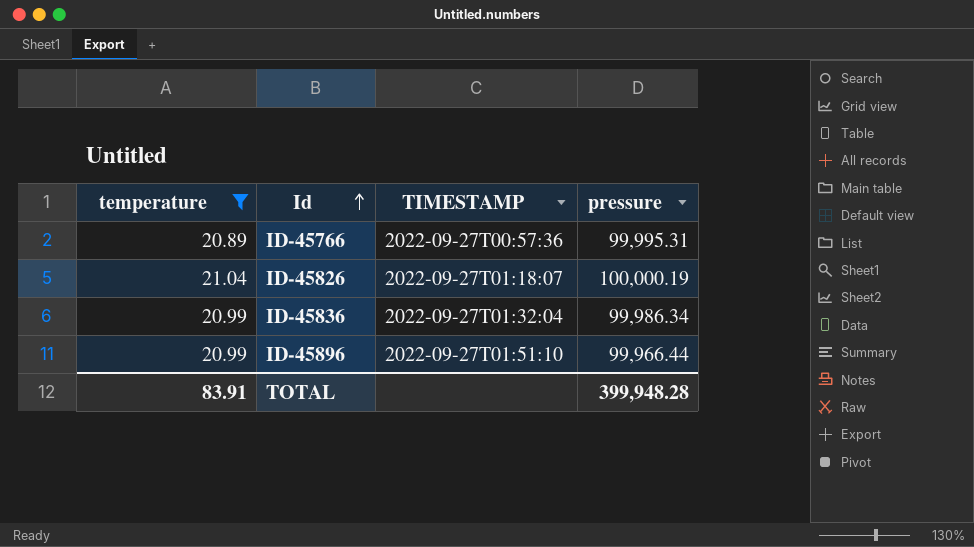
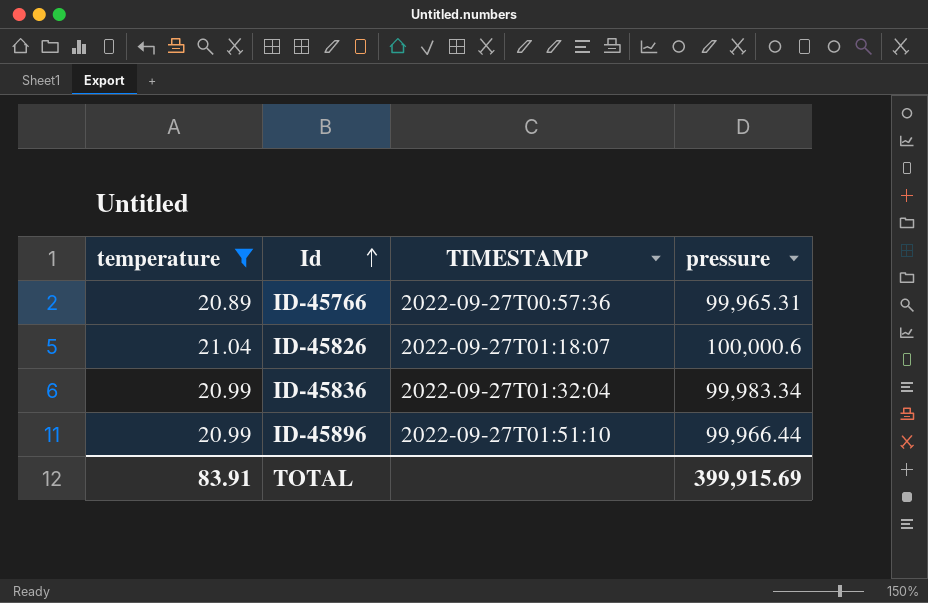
ID-45766 | pressure: 99,995.31 -> 99,965.31
ID-45826 | pressure: 100,000.19 -> 100,000.6
ID-45836 | pressure: 99,986.34 -> 99,983.34
TOTAL | pressure: 399,948.28 -> 399,915.69

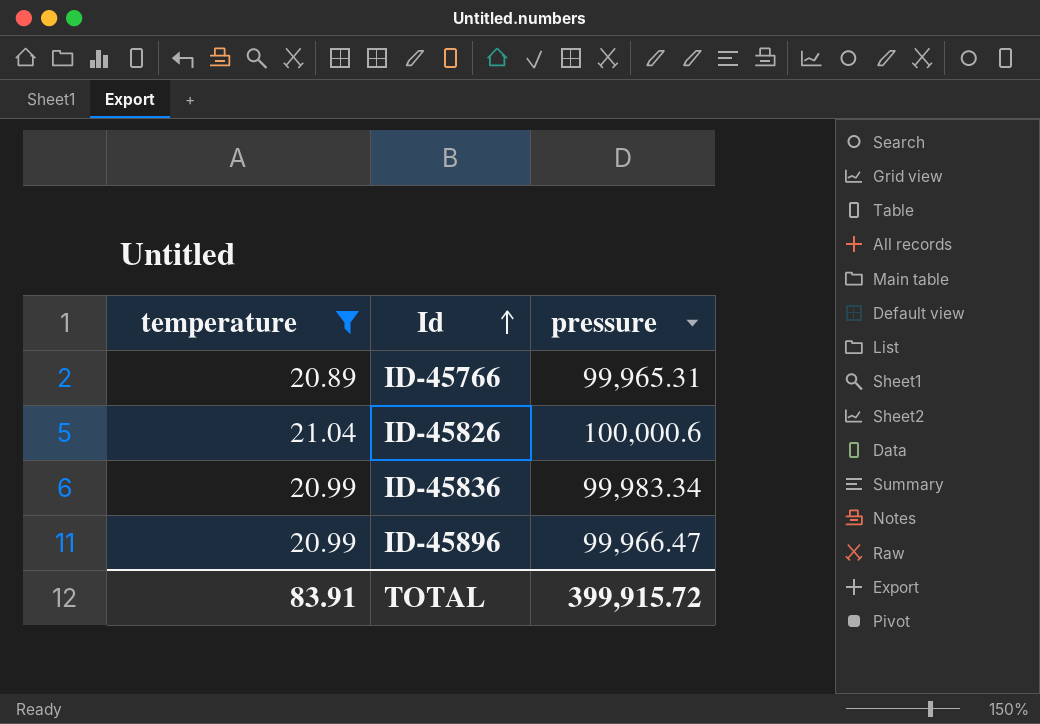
column TIMESTAMP | position: 3 -> none
ID-45896 | pressure: 99,966.44 -> 99,966.47
TOTAL | pressure: 399,915.69 -> 399,915.72

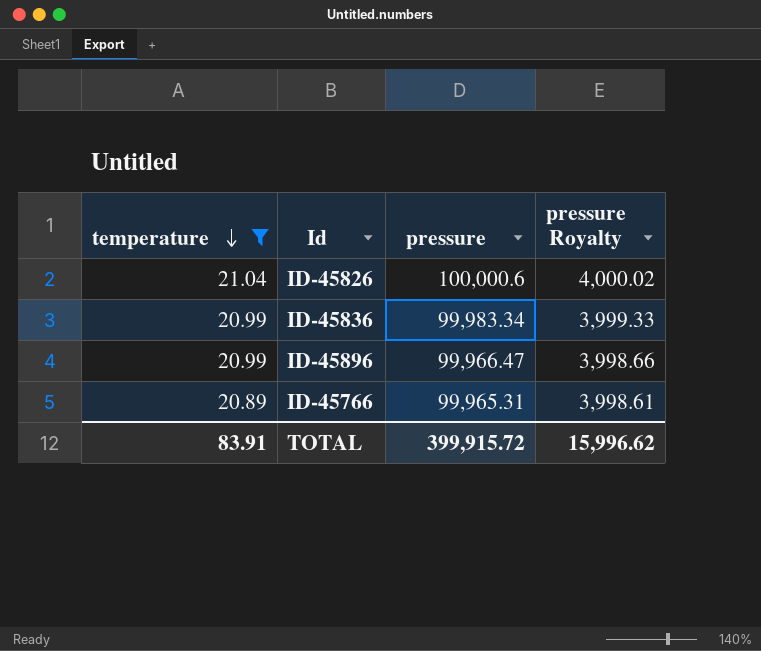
row order: Id ascending -> temperature descending
column pressure Royalty | formula: none -> [pressure] * 0.04

